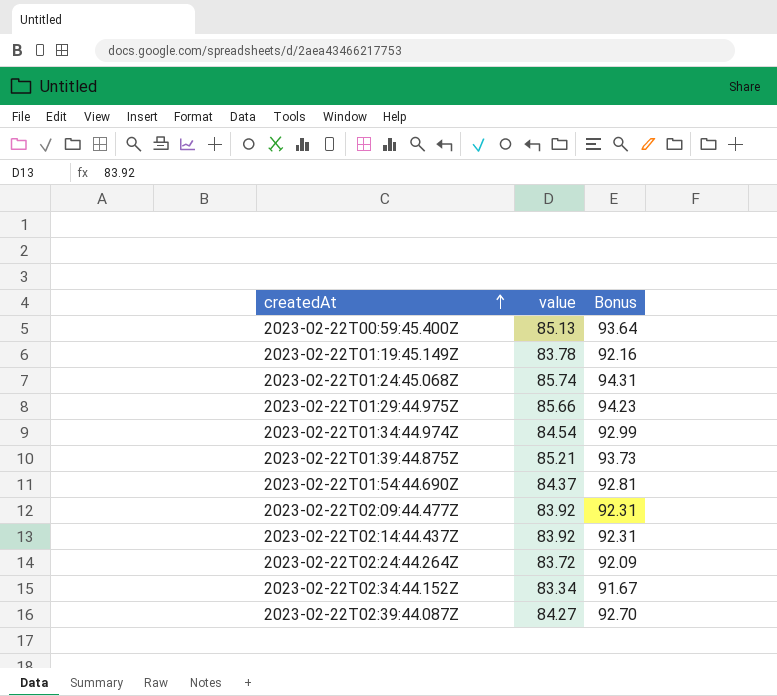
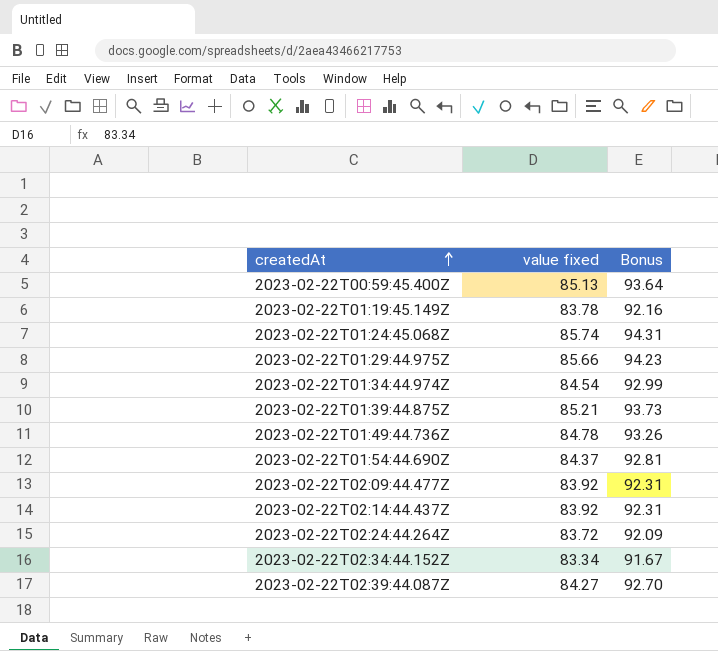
column name: value -> value fixed
row 2023-02-22T01:49:44.736Z: none -> 84.78 | 93.26

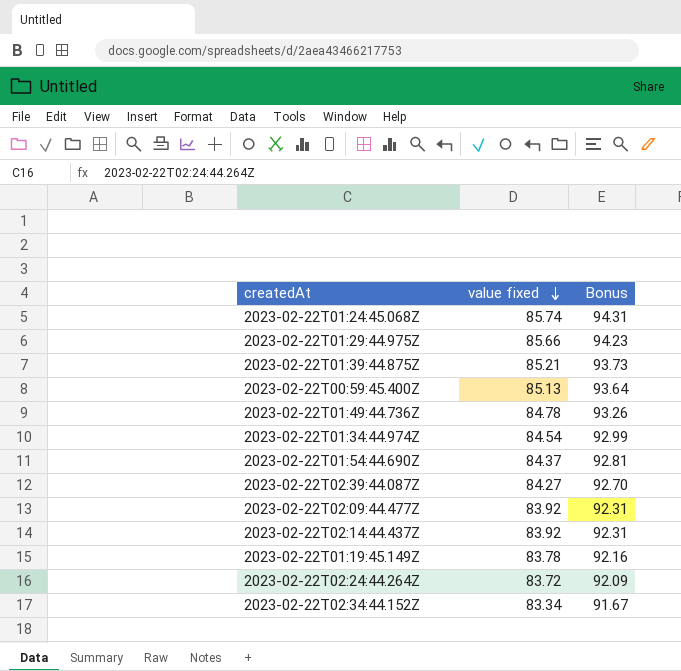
row order: createdAt ascending -> value fixed descending

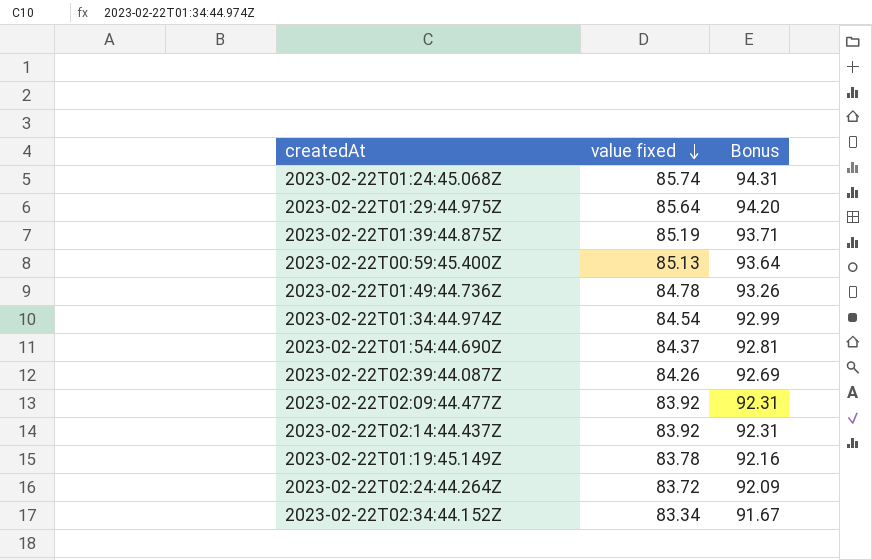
2023-02-22T01:29:44.975Z | value fixed: 85.66 -> 85.64
2023-02-22T01:29:44.975Z | Bonus: 94.23 -> 94.20
2023-02-22T01:39:44.875Z | value fixed: 85.21 -> 85.19
2023-02-22T01:39:44.875Z | Bonus: 93.73 -> 93.71
2023-02-22T02:39:44.087Z | value fixed: 84.27 -> 84.26
2023-02-22T02:39:44.087Z | Bonus: 92.70 -> 92.69

